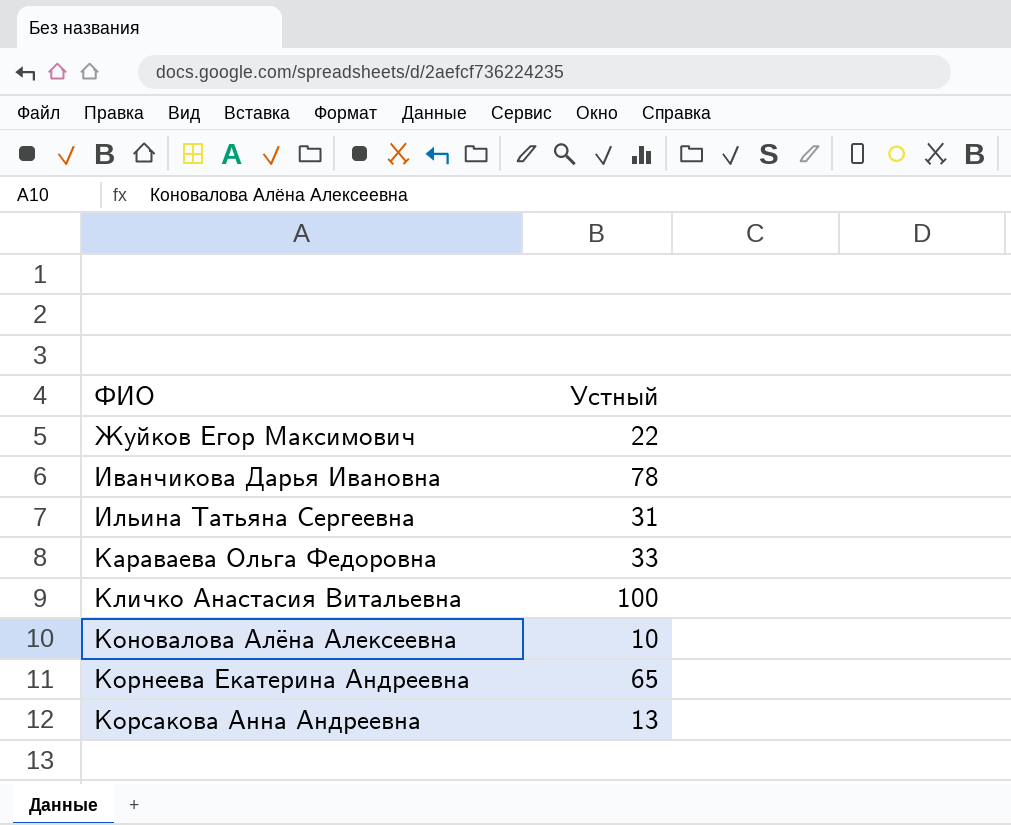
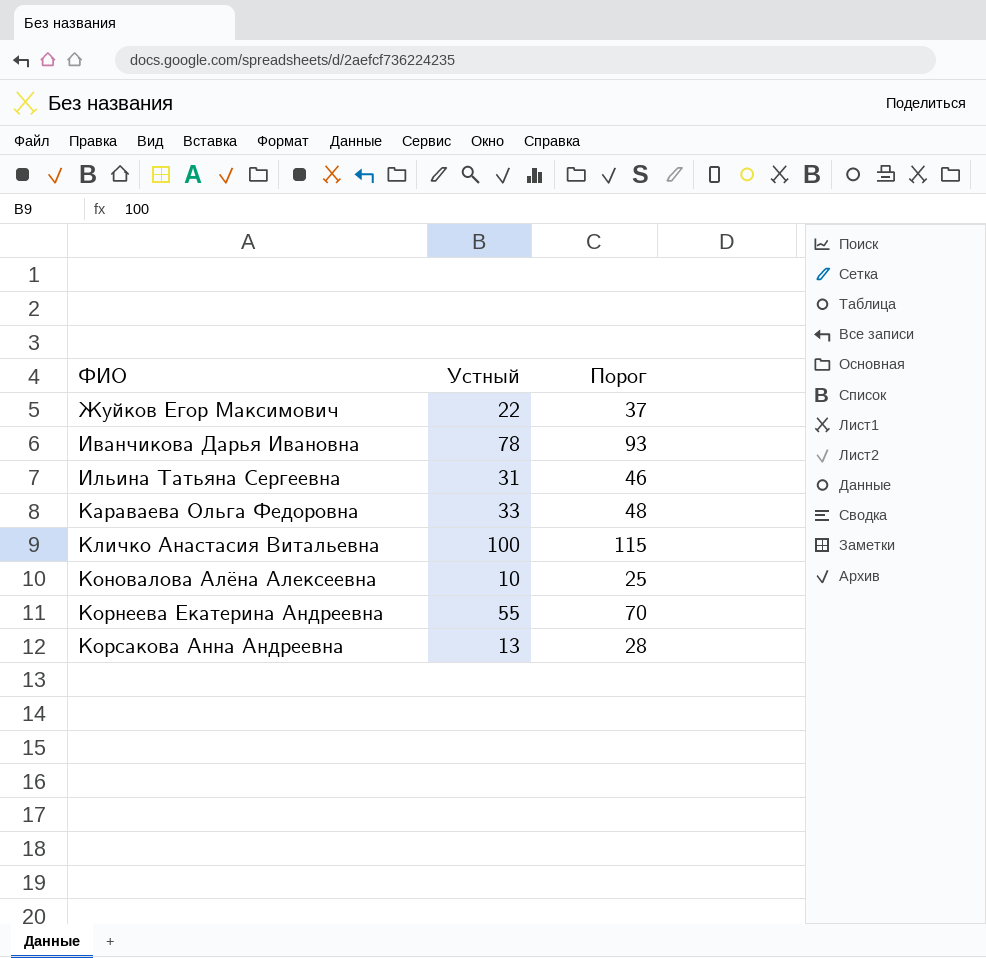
column Порог | formula: none -> [Устный] + 15
Корнеева Екатерина Андреевна | Устный: 65 -> 55

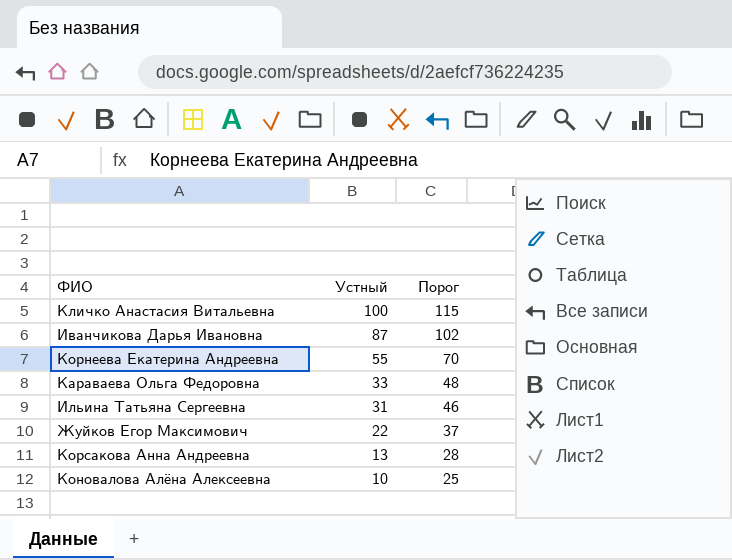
row order: ФИО ascending -> Устный descending
Иванчикова Дарья Ивановна | Устный: 78 -> 87
Иванчикова Дарья Ивановна | Порог: 93 -> 102

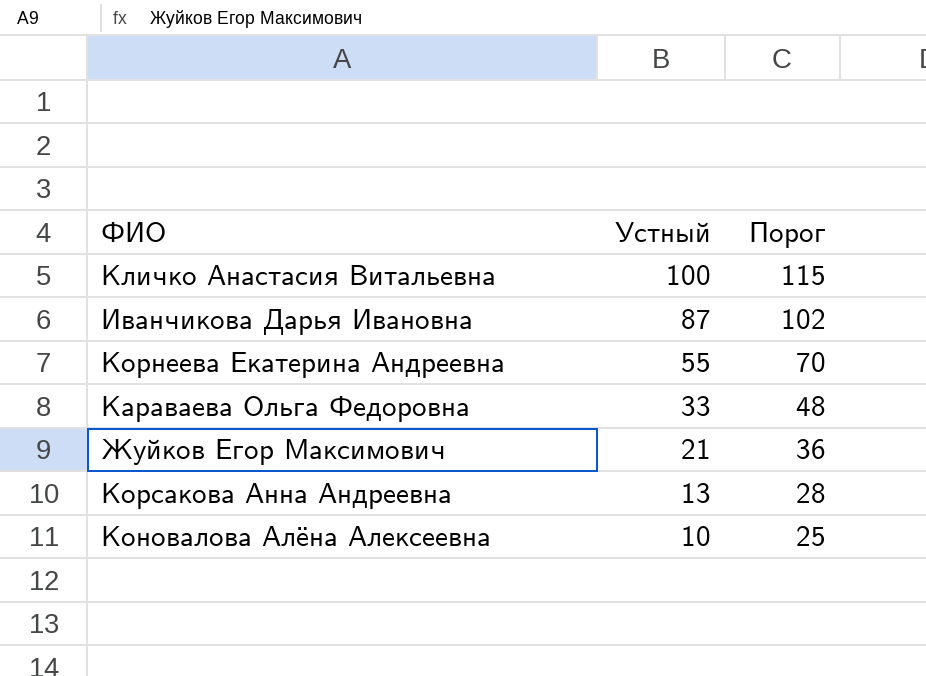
row Ильина Татьяна Сергеевна: 31 | 46 -> none
Жуйков Егор Максимович | Устный: 22 -> 21
Жуйков Егор Максимович | Порог: 37 -> 36

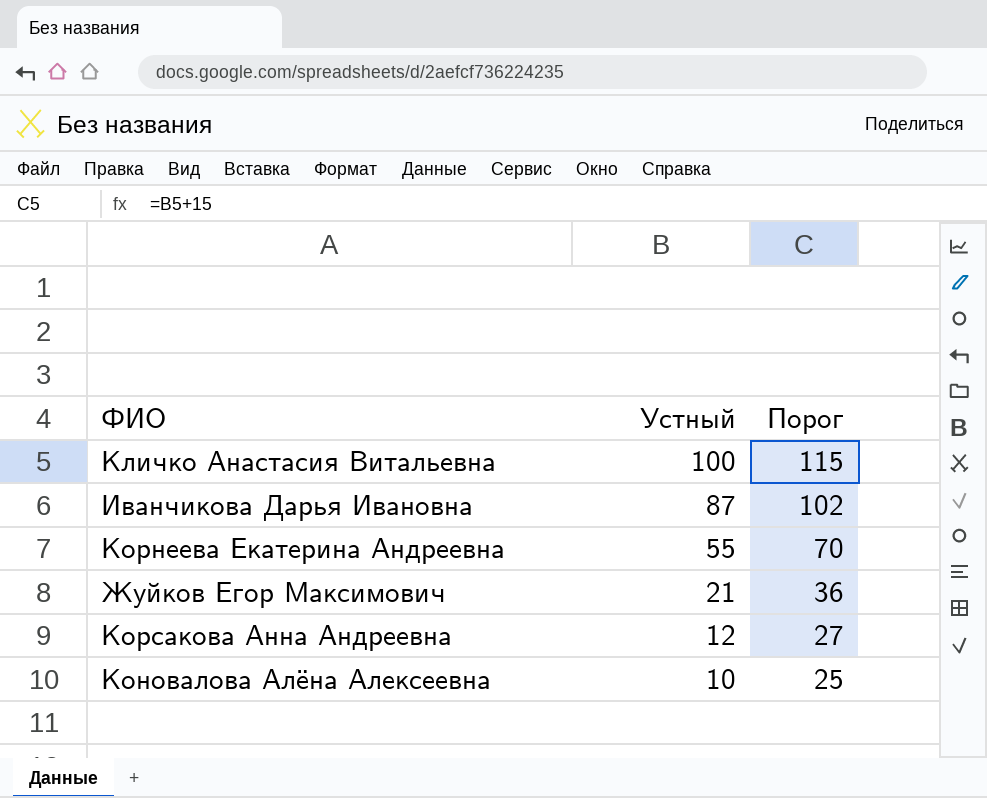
row Караваева Ольга Федоровна: 33 | 48 -> none
Корсакова Анна Андреевна | Устный: 13 -> 12
Корсакова Анна Андреевна | Порог: 28 -> 27

